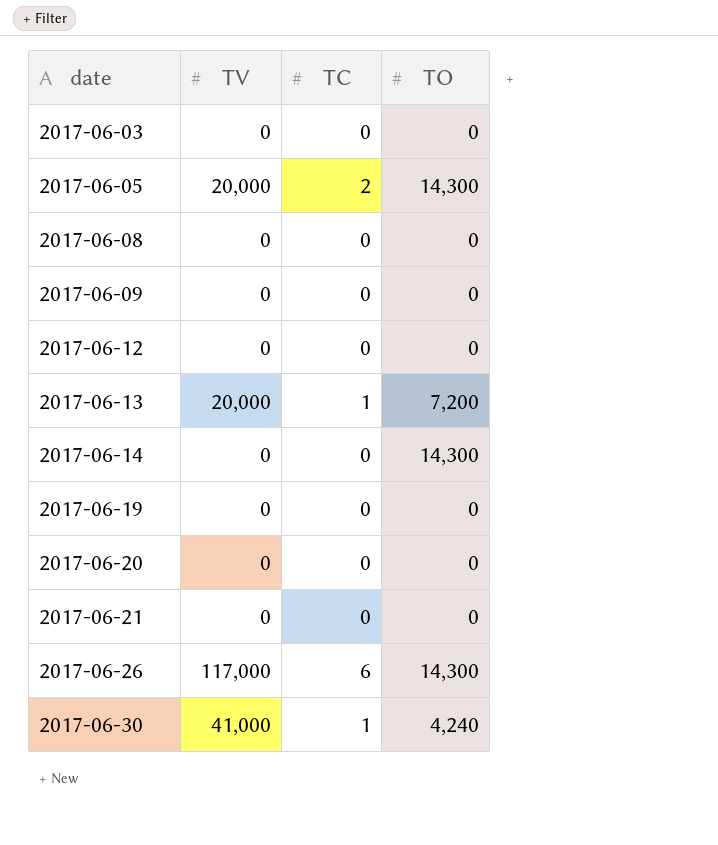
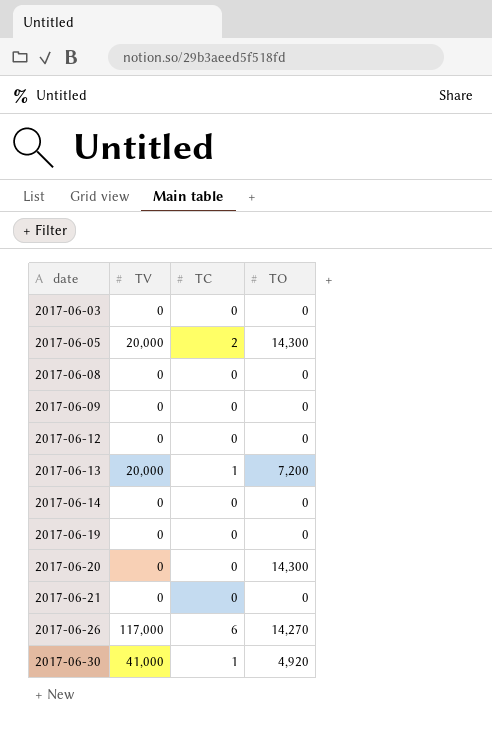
2017-06-14 | TO: 14,300 -> 0
2017-06-20 | TO: 0 -> 14,300
2017-06-26 | TO: 14,300 -> 14,270
2017-06-30 | TO: 4,240 -> 4,920

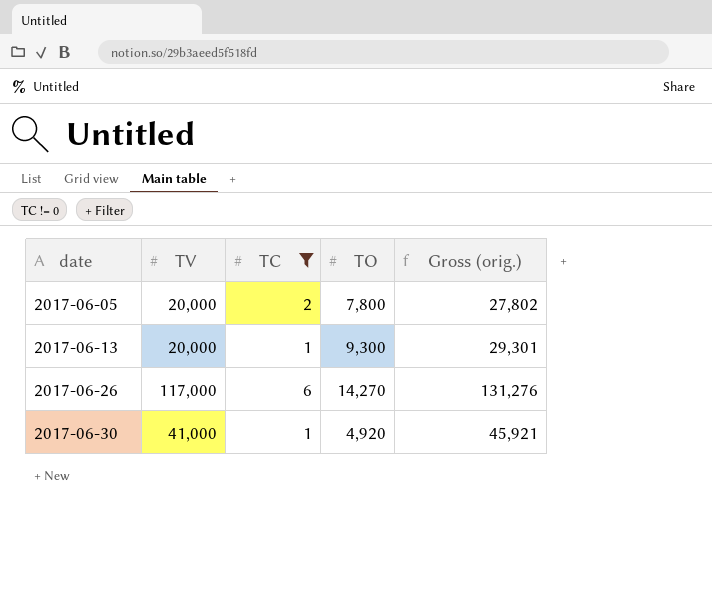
filter: none -> TC != 0
column Gross (orig.) | formula: none -> [TV] + [TC] + [TO]
2017-06-05 | TO: 14,300 -> 7,800
2017-06-13 | TO: 7,200 -> 9,300

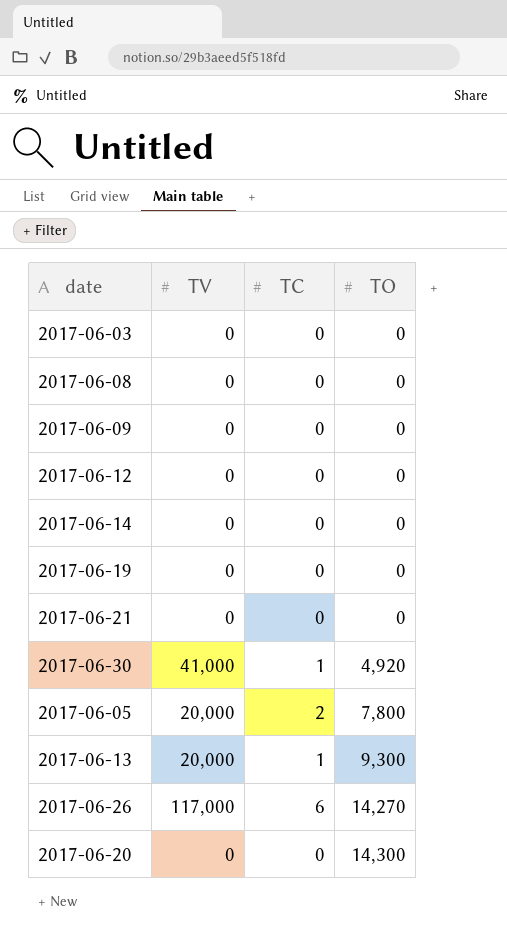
filter: TC != 0 -> none
row order: date ascending -> TO ascending
column Gross (orig.) | formula: [TV] + [TC] + [TO] -> none

